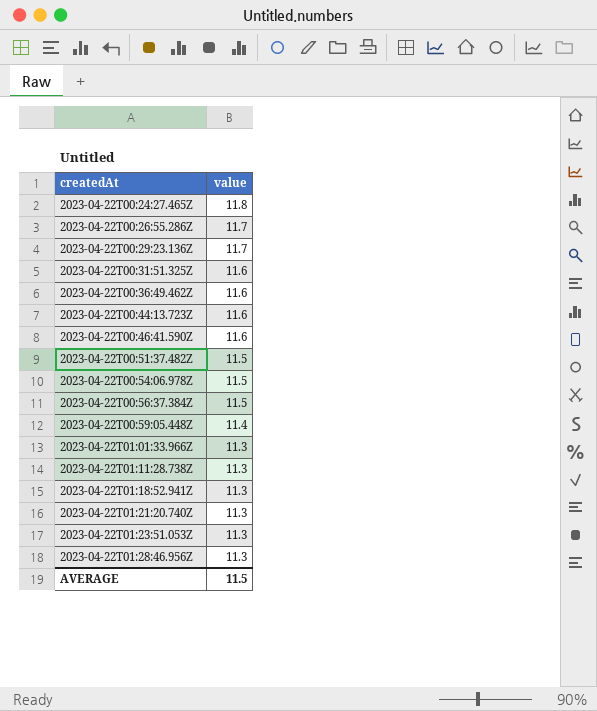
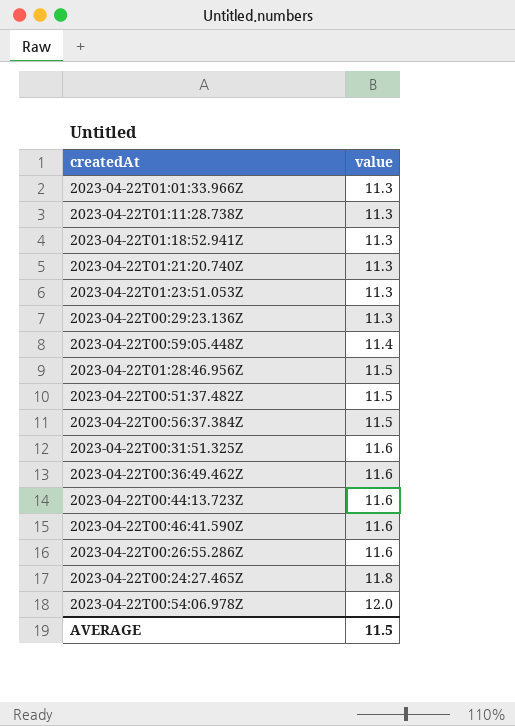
row order: createdAt ascending -> value ascending
2023-04-22T00:29:23.136Z | value: 11.7 -> 11.3
2023-04-22T01:28:46.956Z | value: 11.3 -> 11.5
2023-04-22T00:26:55.286Z | value: 11.7 -> 11.6
2023-04-22T00:54:06.978Z | value: 11.5 -> 12.0

